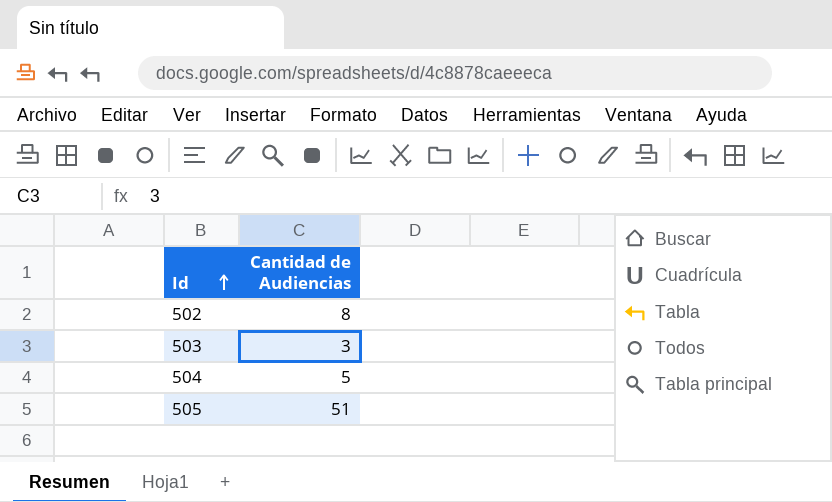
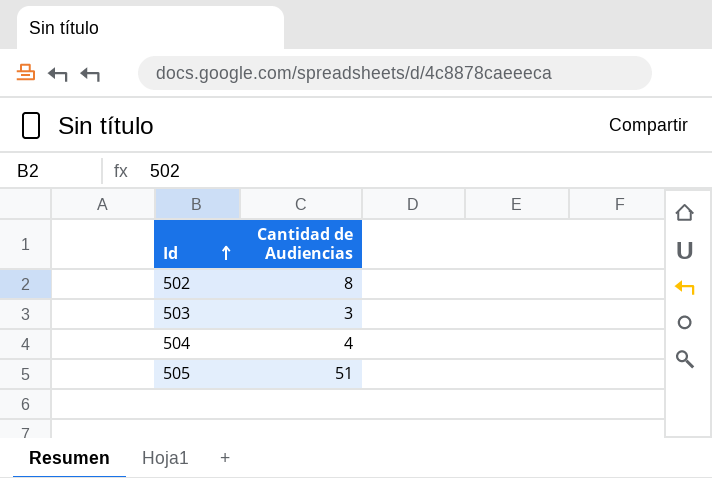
504 | Cantidad de Audiencias: 5 -> 4

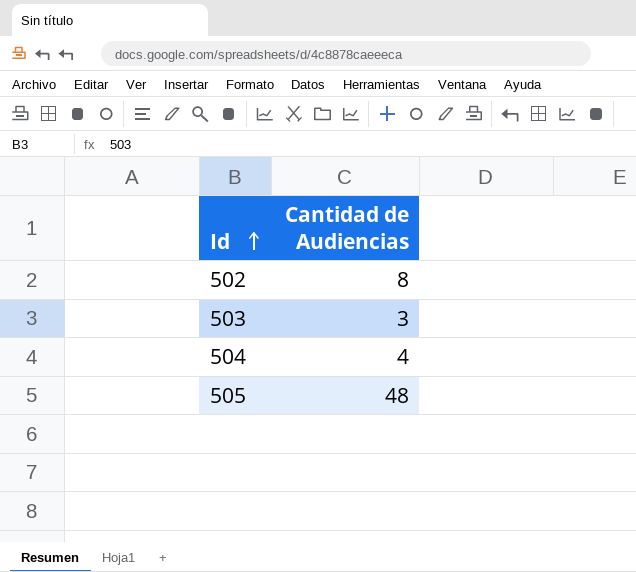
505 | Cantidad de Audiencias: 51 -> 48

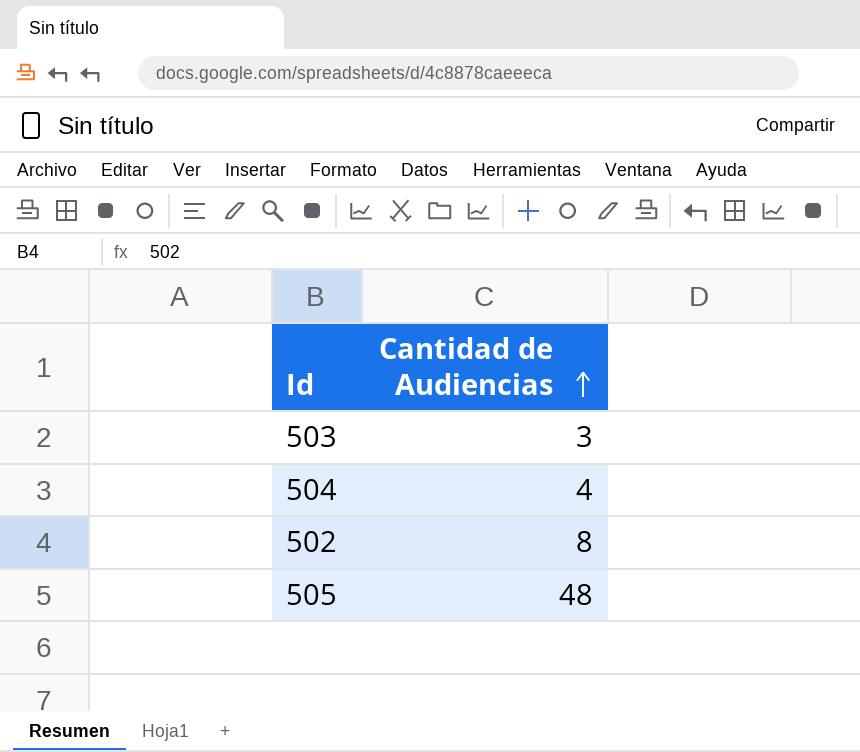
row order: Id ascending -> Cantidad de Audiencias ascending

